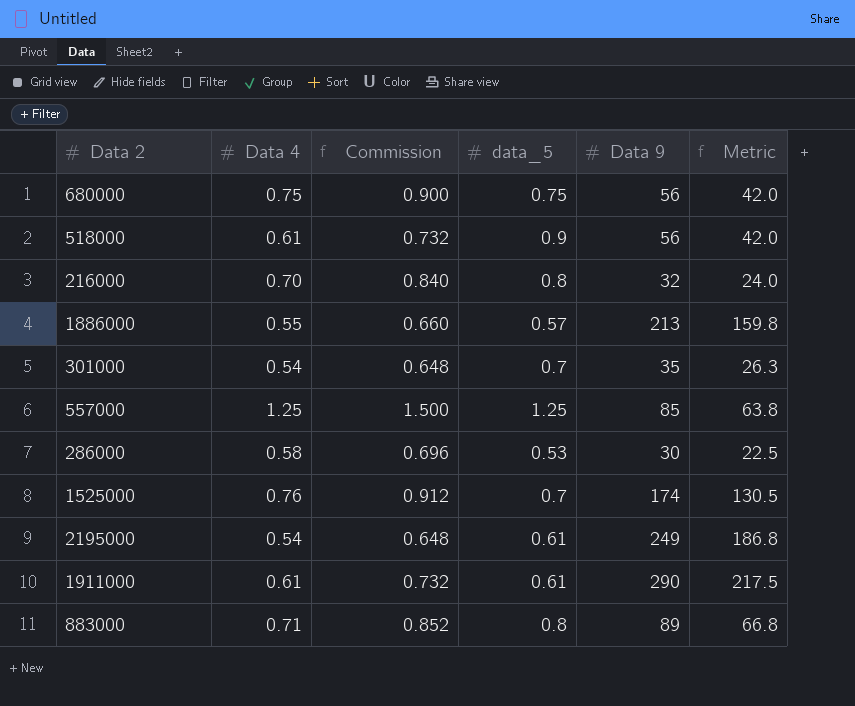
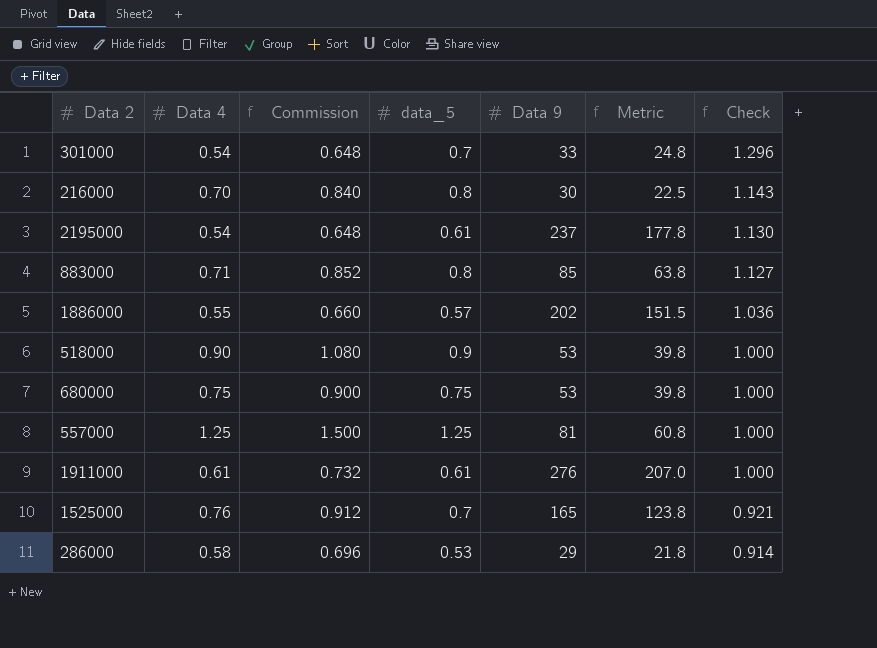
row order: none -> Check descending
column Check | formula: none -> [data_5] / [Data 4]
301000 | Data 9: 35 -> 33
301000 | Metric: 26.3 -> 24.8
216000 | Data 9: 32 -> 30
216000 | Metric: 24.0 -> 22.5
2195000 | Data 9: 249 -> 237
2195000 | Metric: 186.8 -> 177.8
883000 | Data 9: 89 -> 85
883000 | Metric: 66.8 -> 63.8
1886000 | Data 9: 213 -> 202
1886000 | Metric: 159.8 -> 151.5
518000 | Data 4: 0.61 -> 0.90
518000 | Commission: 0.732 -> 1.080
518000 | Data 9: 56 -> 53
518000 | Metric: 42.0 -> 39.8
680000 | Data 9: 56 -> 53
680000 | Metric: 42.0 -> 39.8
557000 | Data 9: 85 -> 81
557000 | Metric: 63.8 -> 60.8
1911000 | Data 9: 290 -> 276
1911000 | Metric: 217.5 -> 207.0
1525000 | Data 9: 174 -> 165
1525000 | Metric: 130.5 -> 123.8
286000 | Data 9: 30 -> 29
286000 | Metric: 22.5 -> 21.8

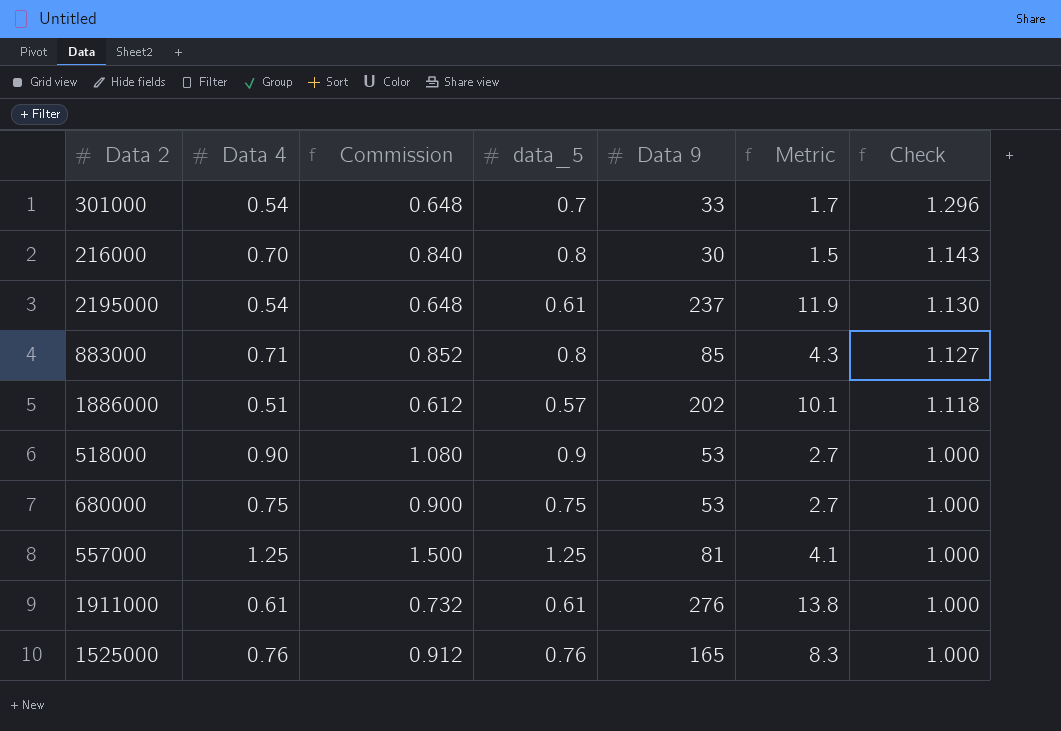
column Metric | formula: [Data 9] * 0.75 -> [Data 9] * 0.05
row 286000: 0.58 | 0.696 | 0.53 | 29 | 21.8 | 0.914 -> none
1886000 | Data 4: 0.55 -> 0.51
1886000 | Commission: 0.660 -> 0.612
1886000 | Check: 1.036 -> 1.118
1525000 | data_5: 0.7 -> 0.76
1525000 | Check: 0.921 -> 1.000

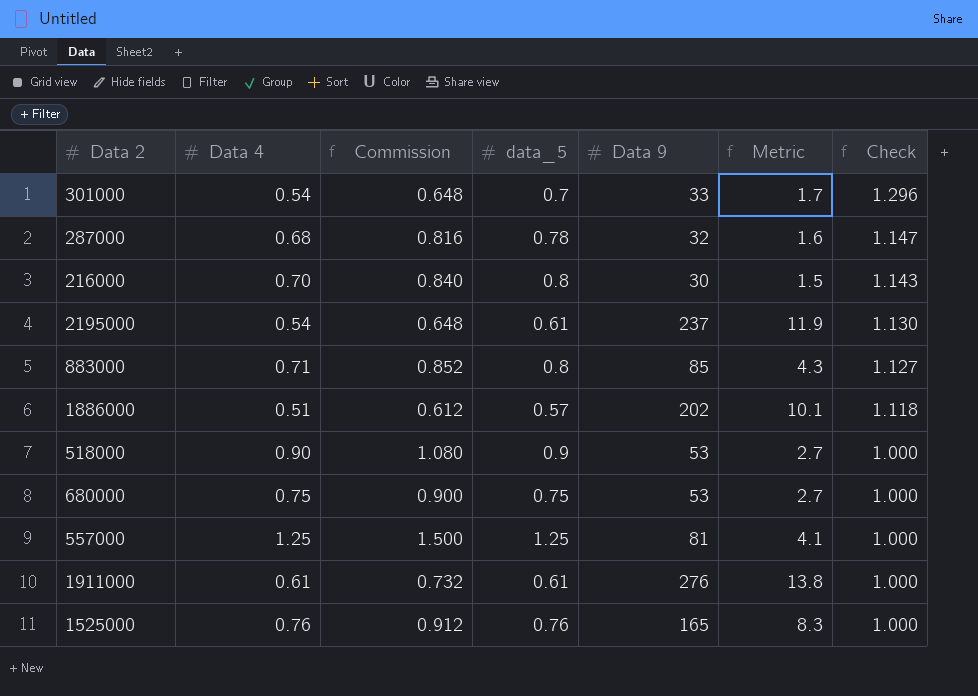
row 287000: none -> 0.68 | 0.816 | 0.78 | 32 | 1.6 | 1.147

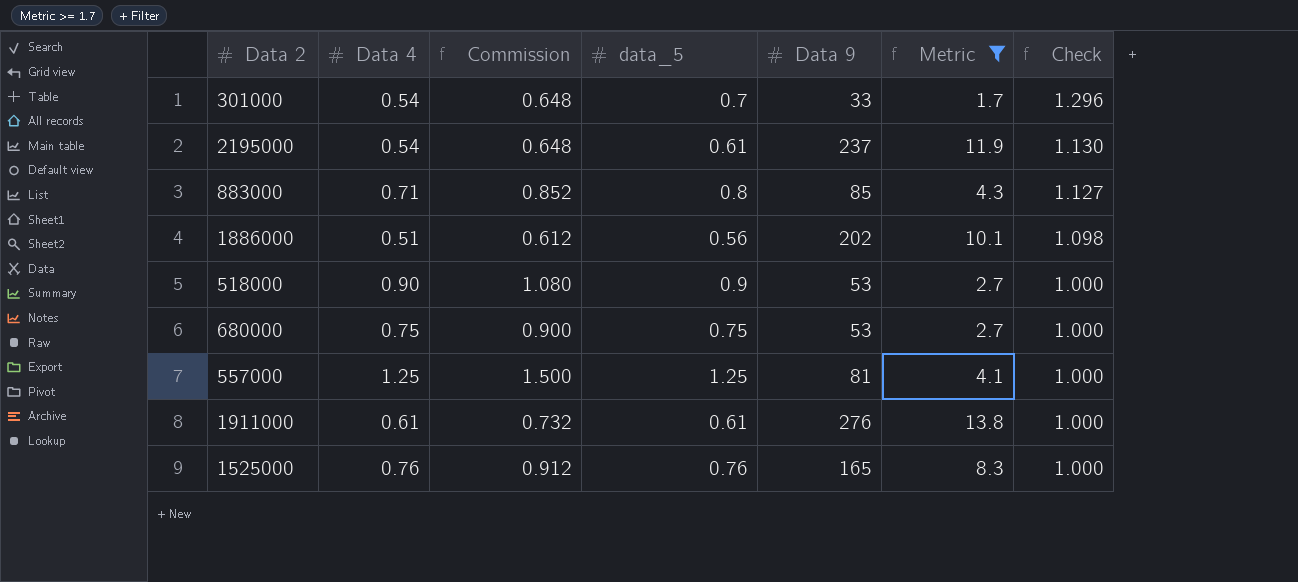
filter: none -> Metric >= 1.7
1886000 | data_5: 0.57 -> 0.56
1886000 | Check: 1.118 -> 1.098

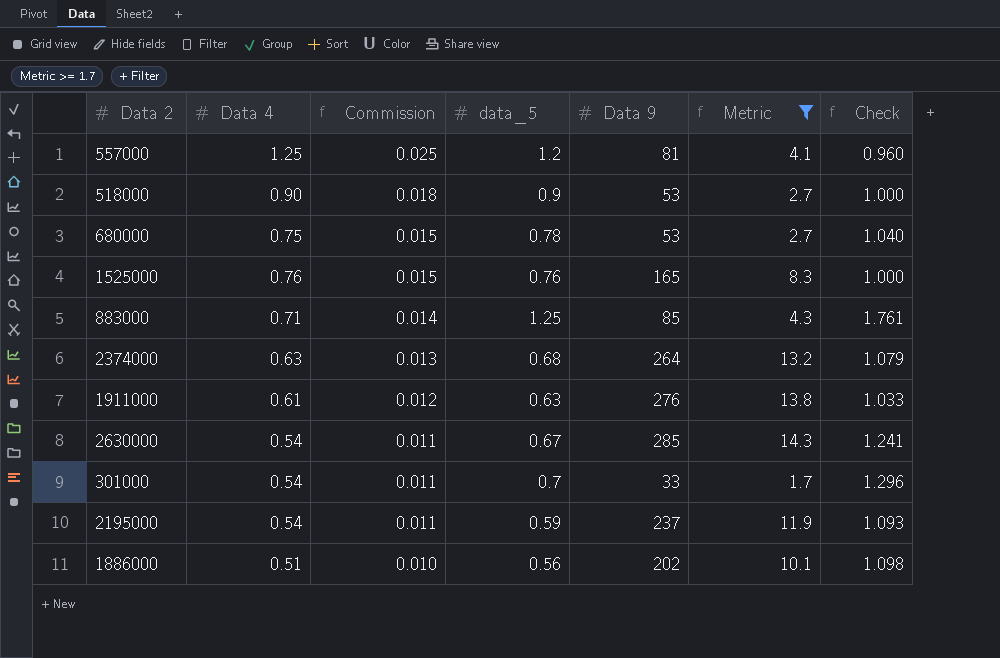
row order: Check descending -> Commission descending
column Commission | formula: [Data 4] * 1.2 -> [Data 4] * 0.02
557000 | data_5: 1.25 -> 1.2
557000 | Check: 1.000 -> 0.960
680000 | data_5: 0.75 -> 0.78
680000 | Check: 1.000 -> 1.040
883000 | data_5: 0.8 -> 1.25
883000 | Check: 1.127 -> 1.761
row 2374000: none -> 0.63 | 0.013 | 0.68 | 264 | 13.2 | 1.079
1911000 | data_5: 0.61 -> 0.63
1911000 | Check: 1.000 -> 1.033
row 2630000: none -> 0.54 | 0.011 | 0.67 | 285 | 14.3 | 1.241
2195000 | data_5: 0.61 -> 0.59
2195000 | Check: 1.130 -> 1.093

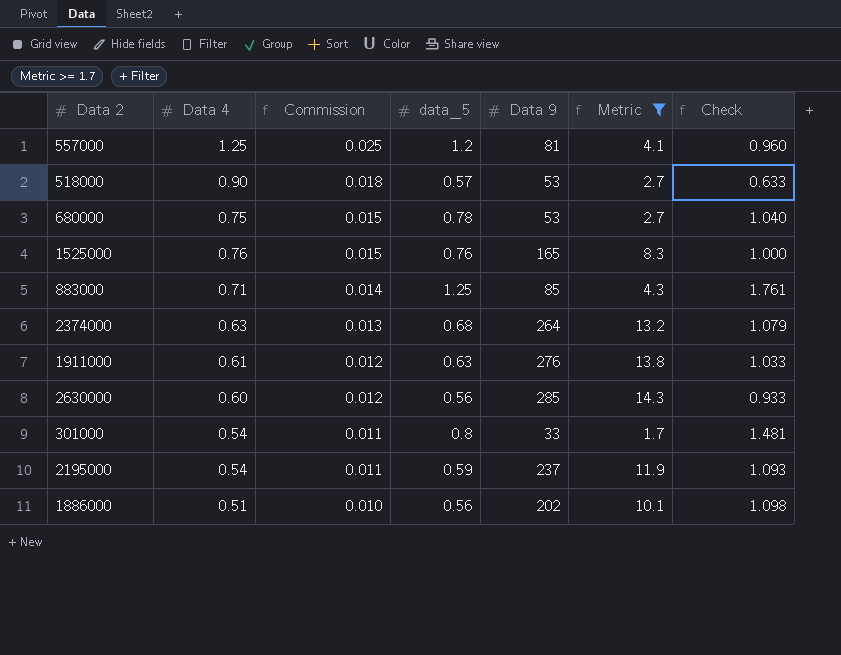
518000 | data_5: 0.9 -> 0.57
518000 | Check: 1.000 -> 0.633
2630000 | Data 4: 0.54 -> 0.60
2630000 | Commission: 0.011 -> 0.012
2630000 | data_5: 0.67 -> 0.56
2630000 | Check: 1.241 -> 0.933
301000 | data_5: 0.7 -> 0.8
301000 | Check: 1.296 -> 1.481

